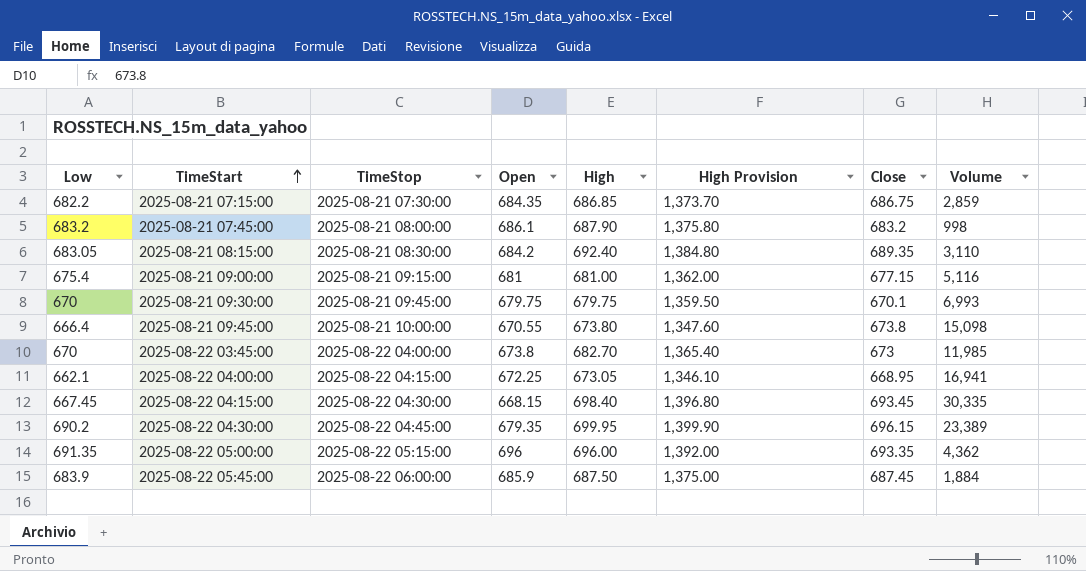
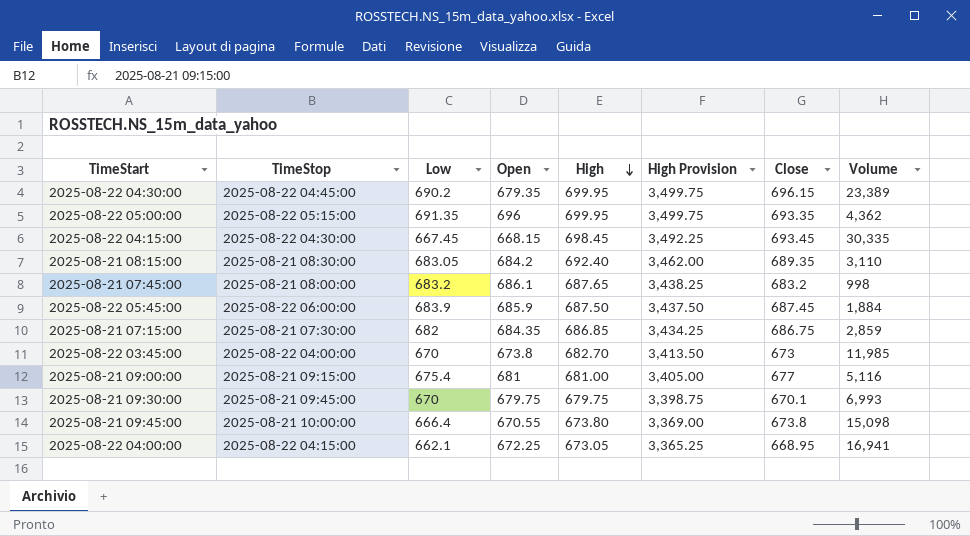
row order: TimeStart ascending -> High descending
column Low | position: 1 -> 3
column High Provision | formula: [High] * 2 -> [High] * 5
2025-08-22 05:00:00 | High: 696.00 -> 699.95
2025-08-22 04:15:00 | High: 698.40 -> 698.45
2025-08-21 07:45:00 | High: 687.90 -> 687.65
2025-08-21 07:15:00 | Low: 682.2 -> 682
2025-08-21 09:00:00 | Close: 677.15 -> 677

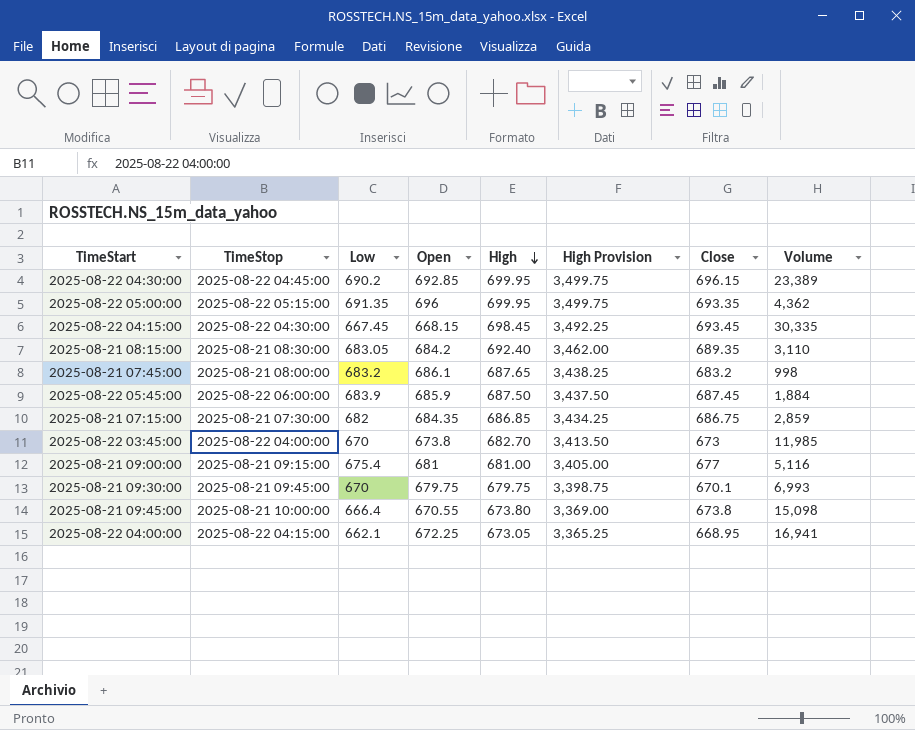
2025-08-22 04:30:00 | Open: 679.35 -> 692.85

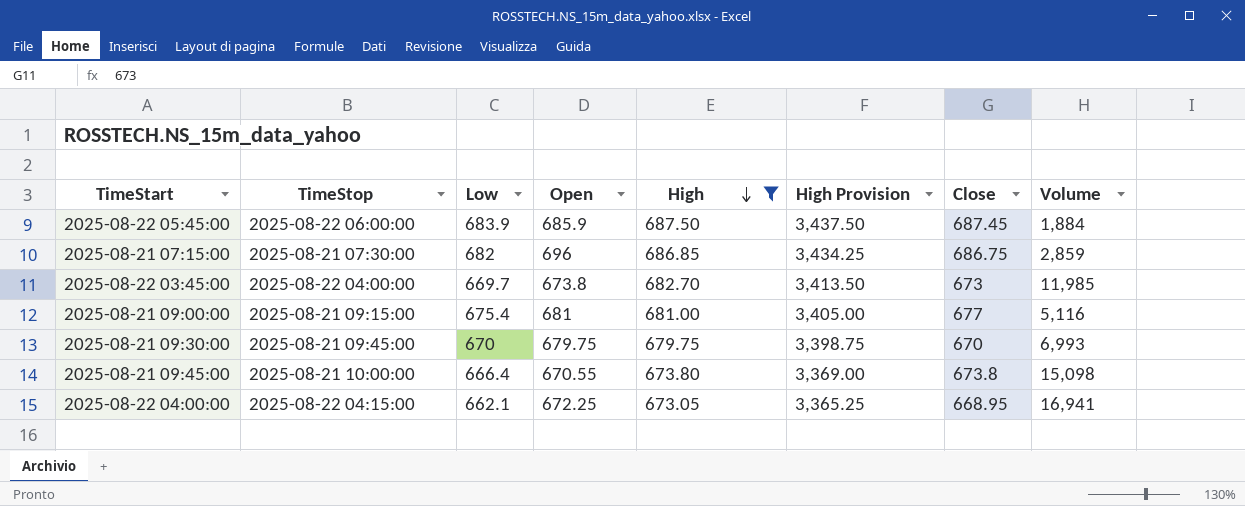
filter: none -> High <= 687.50
2025-08-21 07:15:00 | Open: 684.35 -> 696
2025-08-22 03:45:00 | Low: 670 -> 669.7
2025-08-21 09:30:00 | Close: 670.1 -> 670

